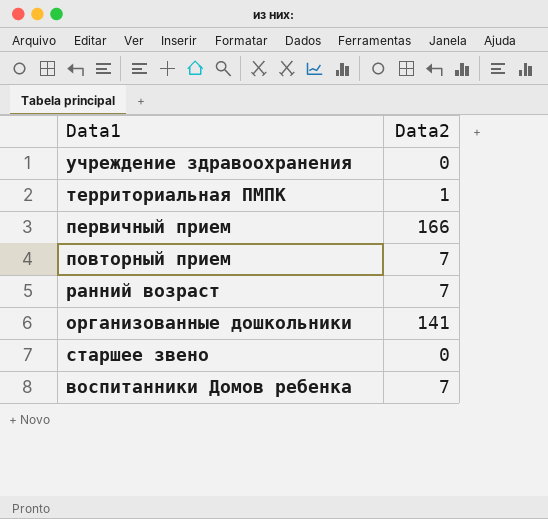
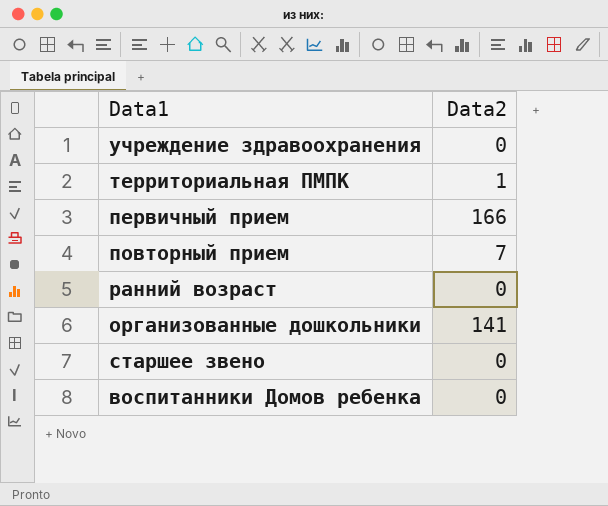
ранний возраст | Data2: 7 -> 0
воспитанники Домов ребенка | Data2: 7 -> 0

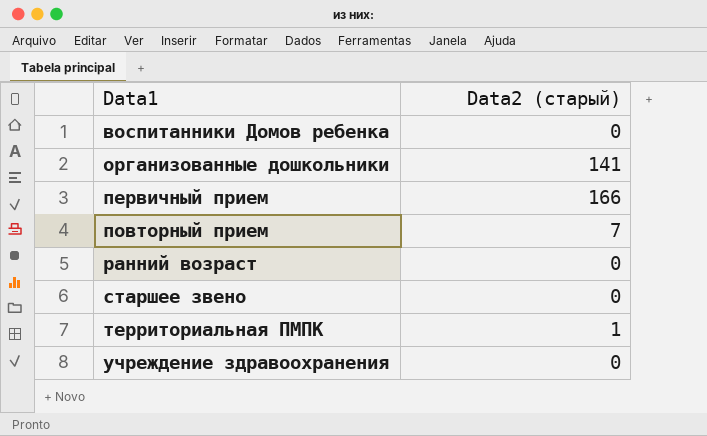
row order: none -> Data1 ascending
column name: Data2 -> Data2 (старый)

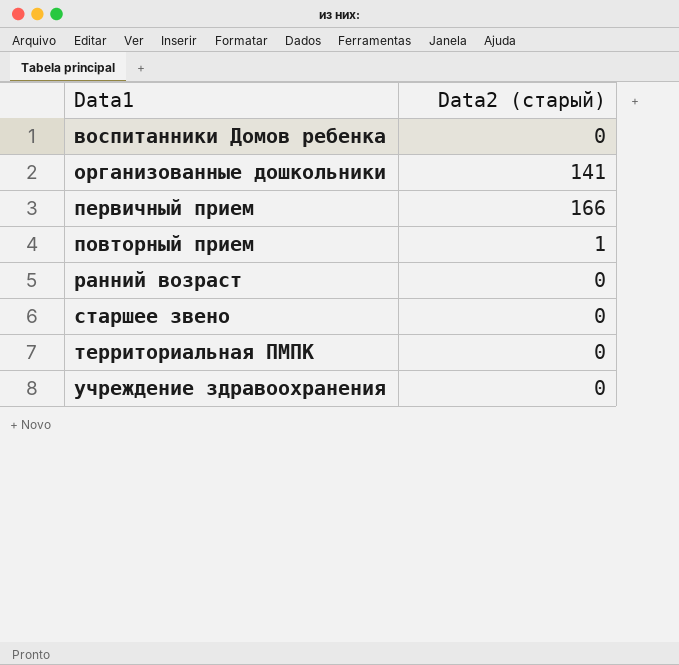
повторный прием | Data2 (старый): 7 -> 1
территориальная ПМПК | Data2 (старый): 1 -> 0

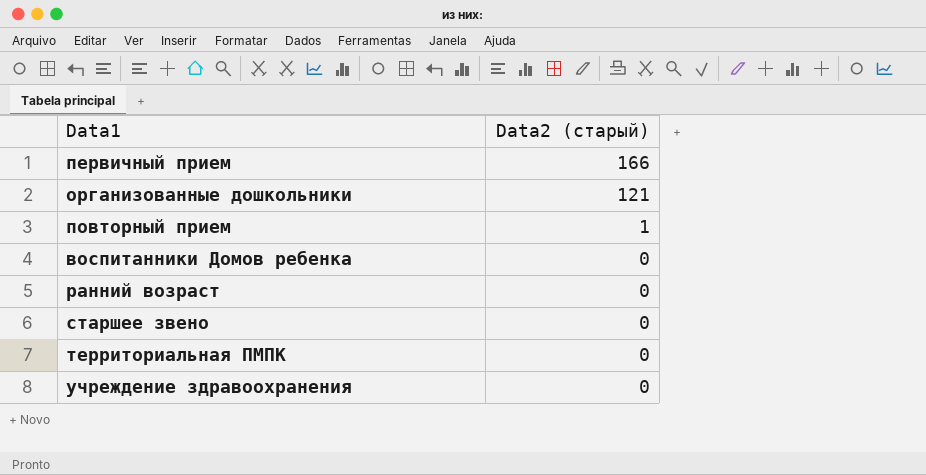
row order: Data1 ascending -> Data2 (старый) descending
организованные дошкольники | Data2 (старый): 141 -> 121

